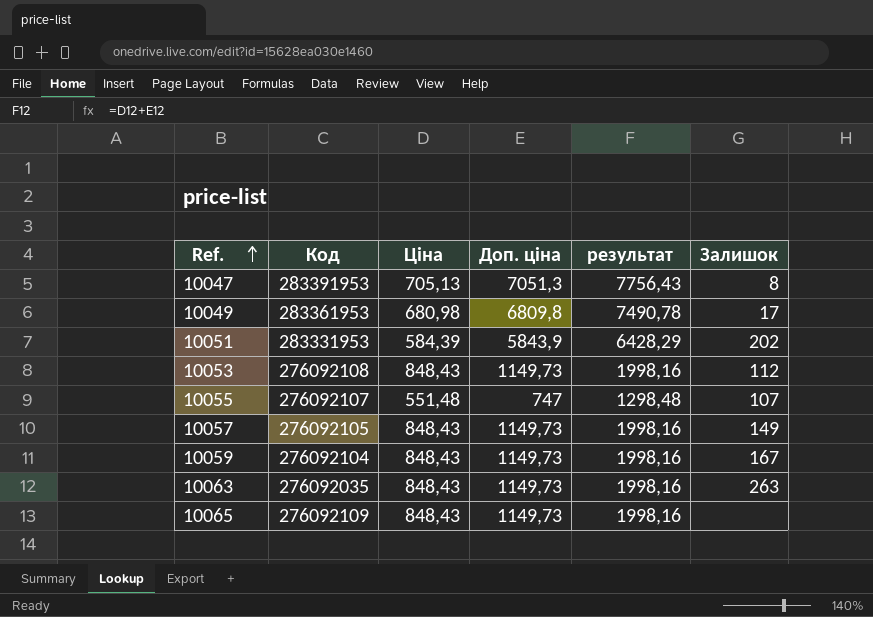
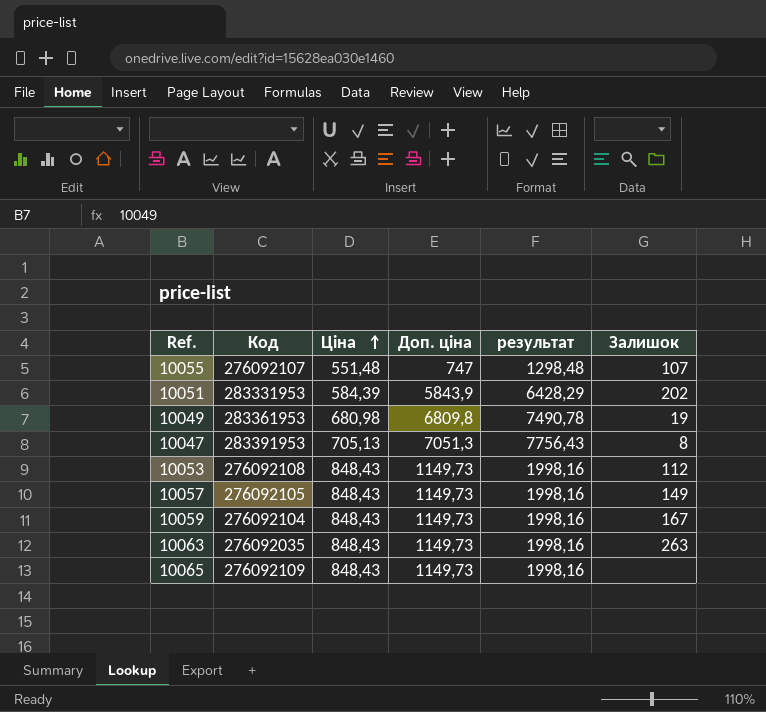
row order: Ref. ascending -> Ціна ascending
10049 | Залишок: 17 -> 19

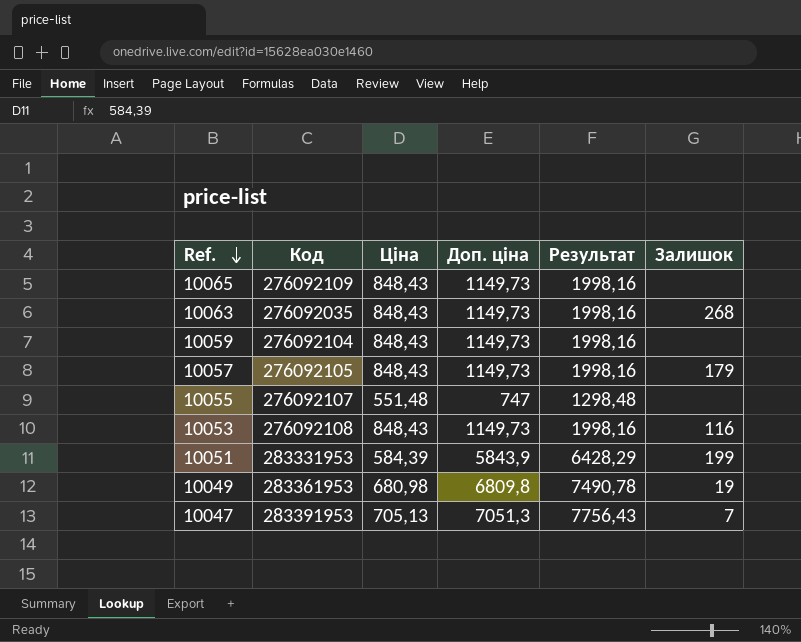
row order: Ціна ascending -> Ref. descending
column name: результат -> Результат
10063 | Залишок: 263 -> 268
10059 | Залишок: 167 -> none
10057 | Залишок: 149 -> 179
10055 | Залишок: 107 -> none
10053 | Залишок: 112 -> 116
10051 | Залишок: 202 -> 199
10047 | Залишок: 8 -> 7

